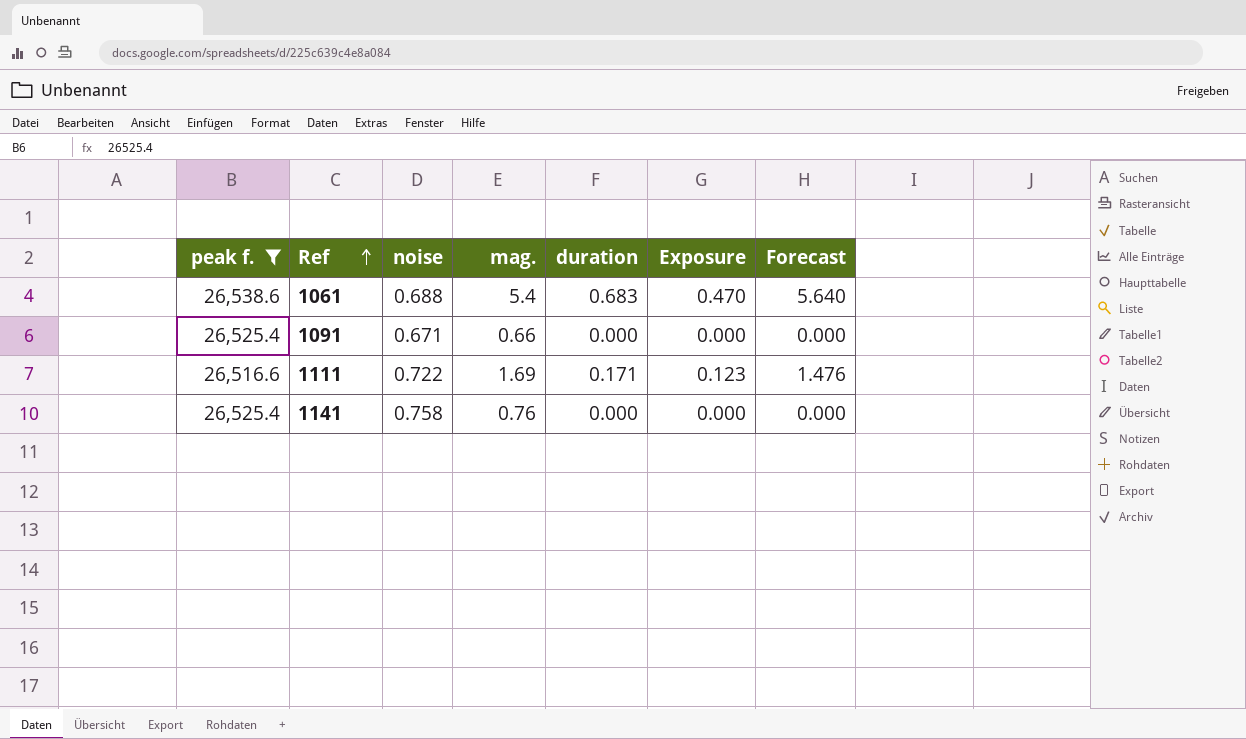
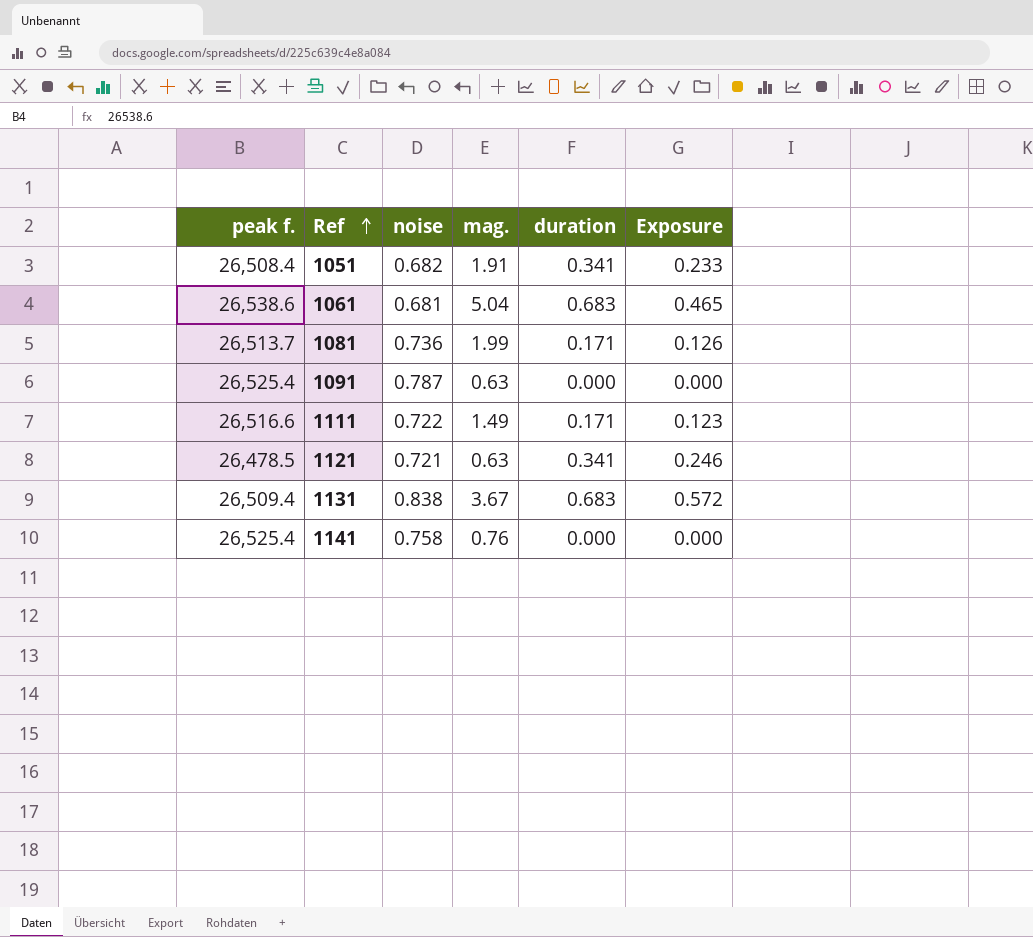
filter: peak f. >= 26,516.6 -> none
column Forecast | formula: [Exposure] * 12 -> none
1061 | noise: 0.688 -> 0.681
1061 | mag.: 5.4 -> 5.04
1061 | Exposure: 0.470 -> 0.465
1091 | noise: 0.671 -> 0.787
1091 | mag.: 0.66 -> 0.63
1111 | mag.: 1.69 -> 1.49

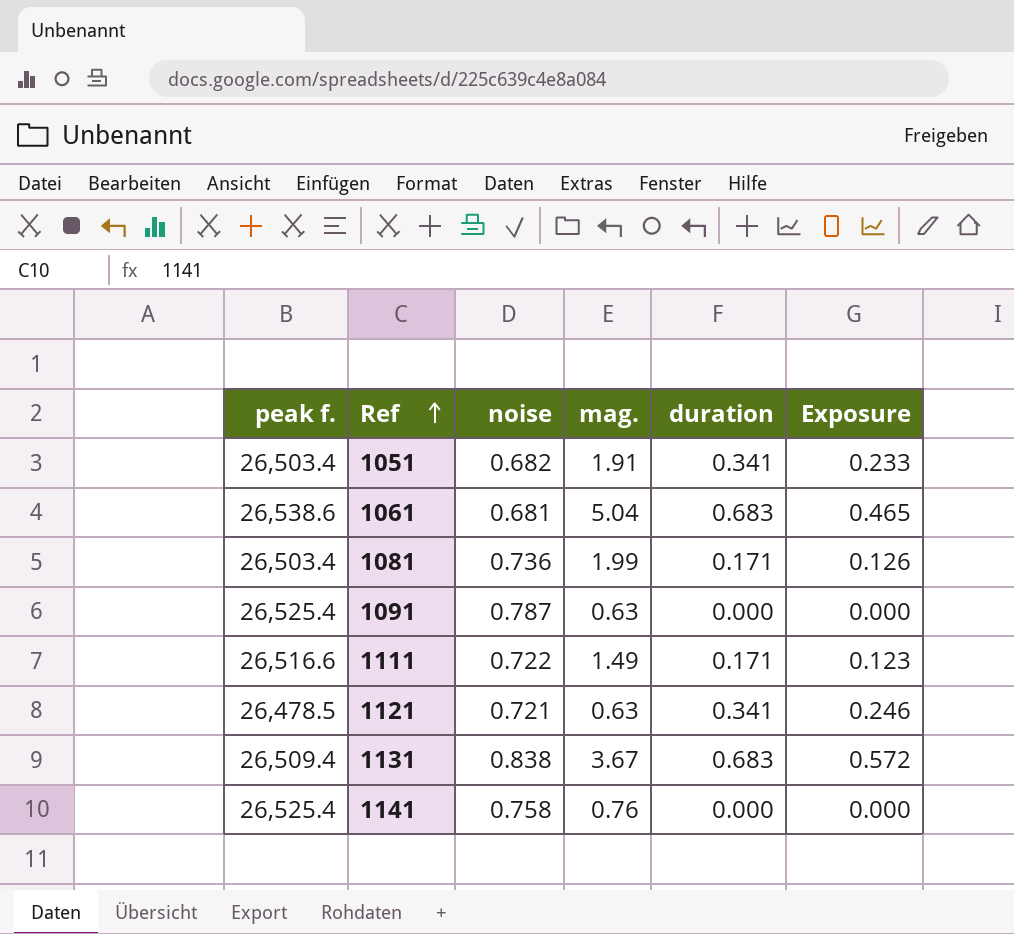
1051 | peak f.: 26,508.4 -> 26,503.4
1081 | peak f.: 26,513.7 -> 26,503.4

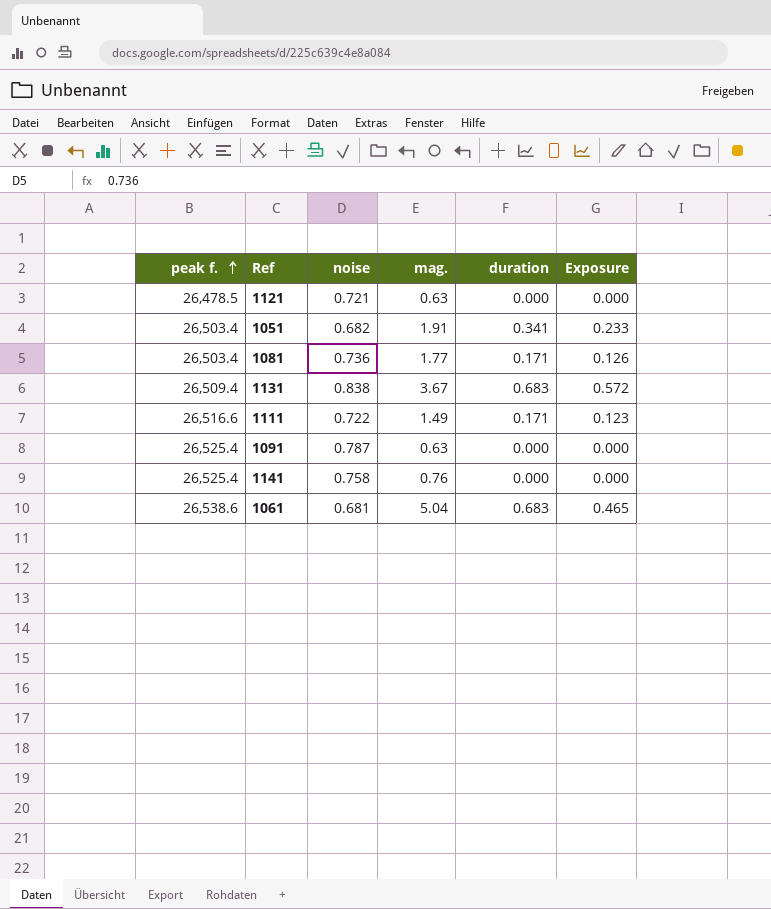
row order: Ref ascending -> peak f. ascending
1121 | duration: 0.341 -> 0.000
1121 | Exposure: 0.246 -> 0.000
1081 | mag.: 1.99 -> 1.77

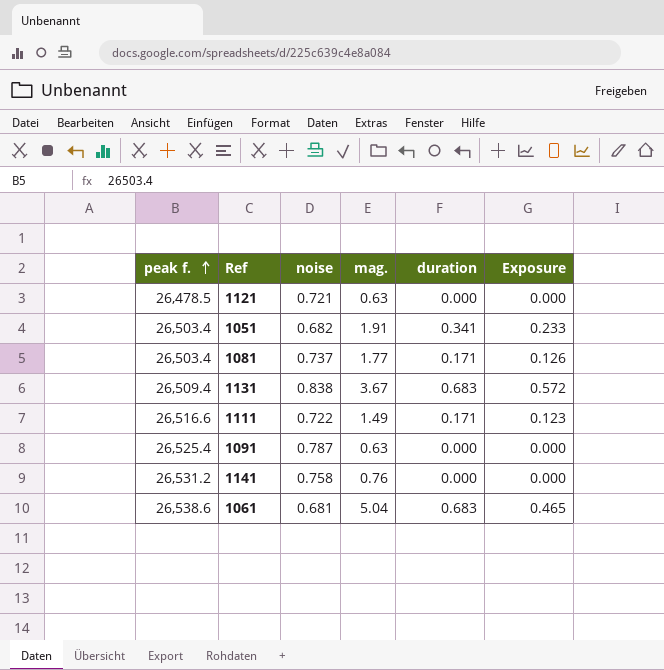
1081 | noise: 0.736 -> 0.737
1141 | peak f.: 26,525.4 -> 26,531.2

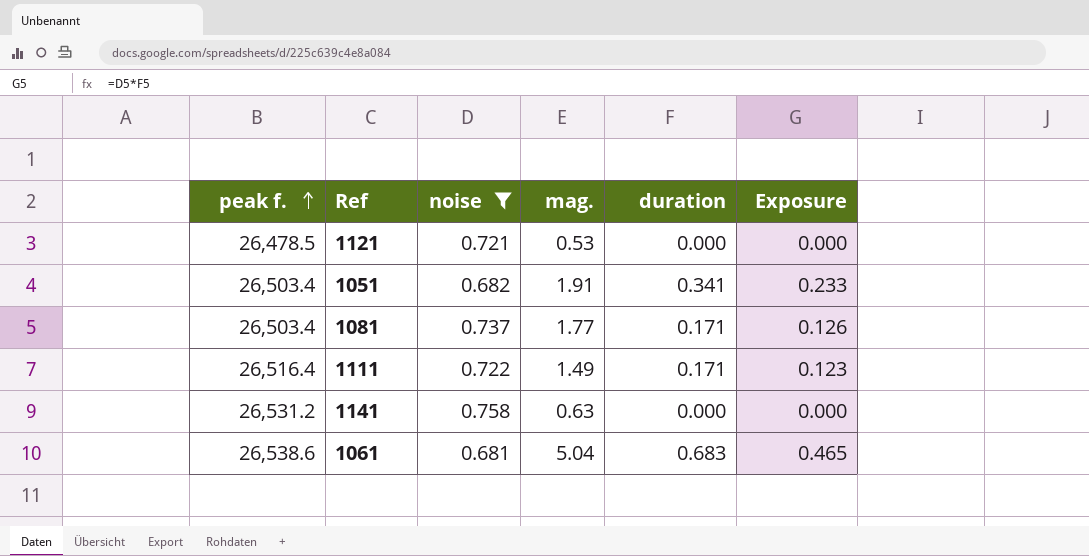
filter: none -> noise <= 0.758
1121 | mag.: 0.63 -> 0.53
1111 | peak f.: 26,516.6 -> 26,516.4
1141 | mag.: 0.76 -> 0.63

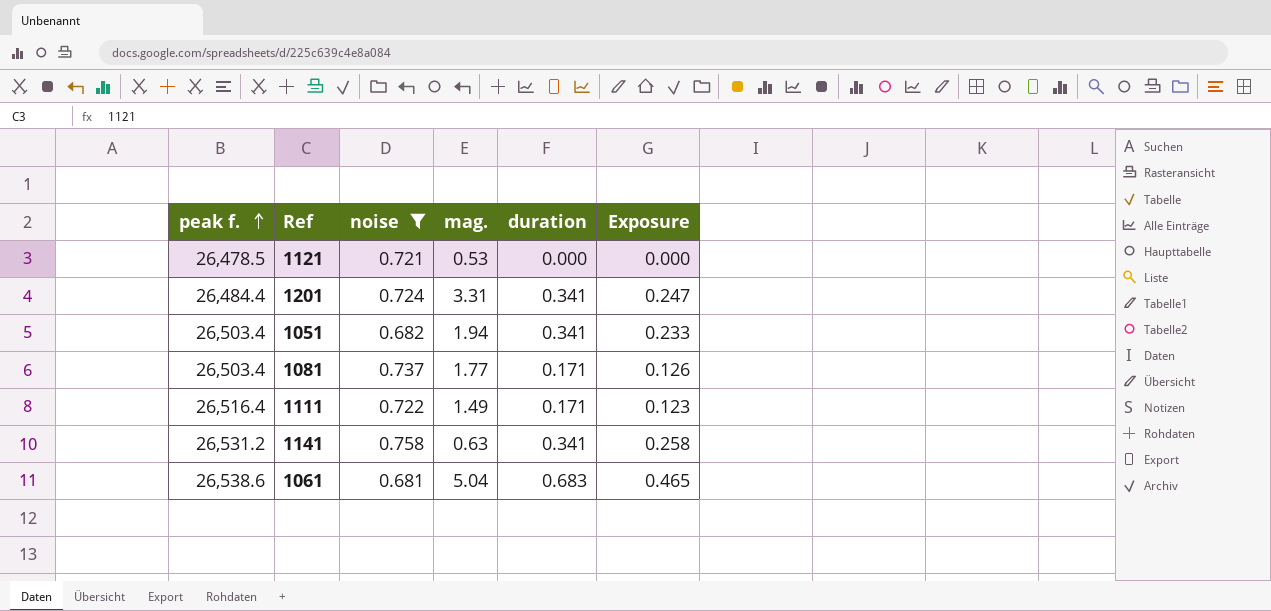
row 1201: none -> 26,484.4 | 0.724 | 3.31 | 0.341 | 0.247
1051 | mag.: 1.91 -> 1.94
1141 | duration: 0.000 -> 0.341
1141 | Exposure: 0.000 -> 0.258

